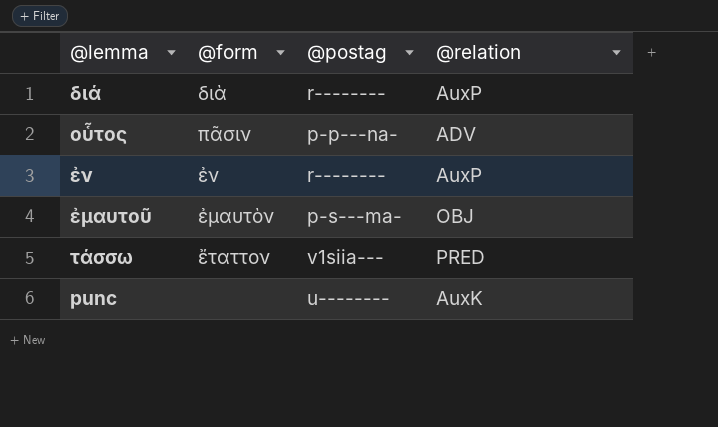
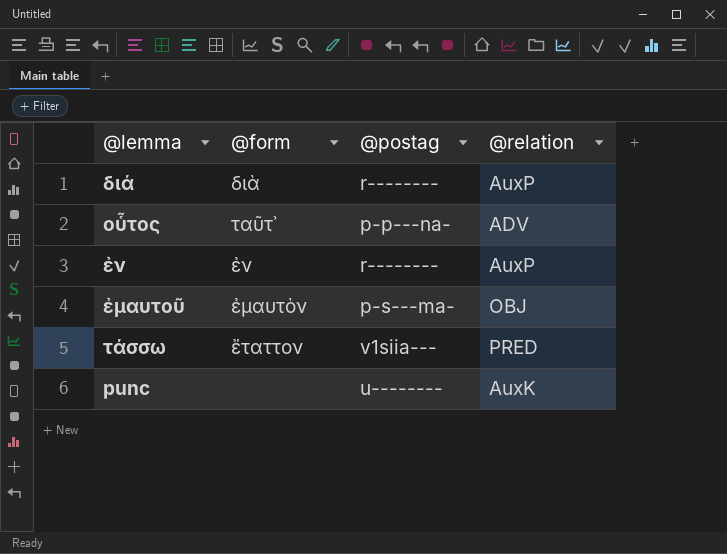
οὗτος | @form: πᾶσιν -> ταῦτ᾽

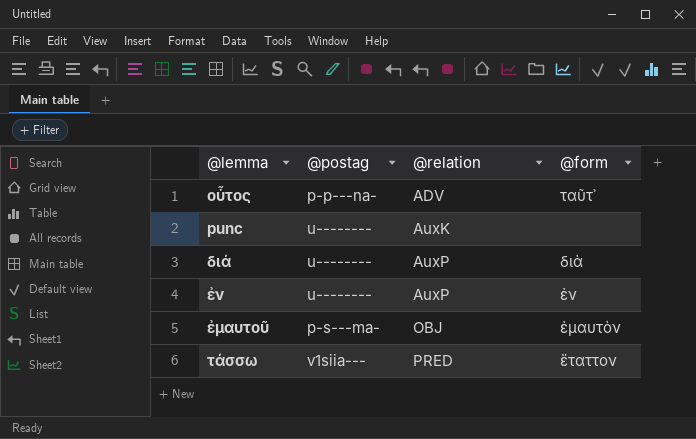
row order: none -> @relation ascending
column @form | position: 2 -> 4
διά | @postag: r-------- -> u--------
ἐν | @postag: r-------- -> u--------

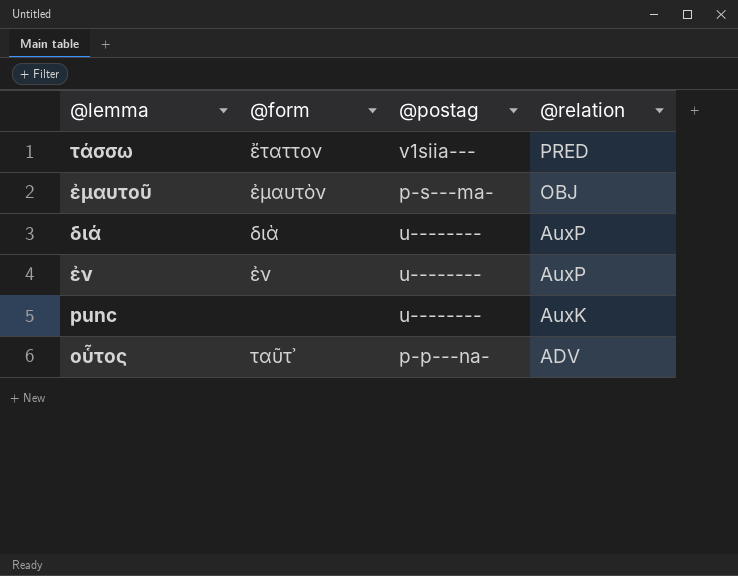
row order: @relation ascending -> @relation descending
column @form | position: 4 -> 2

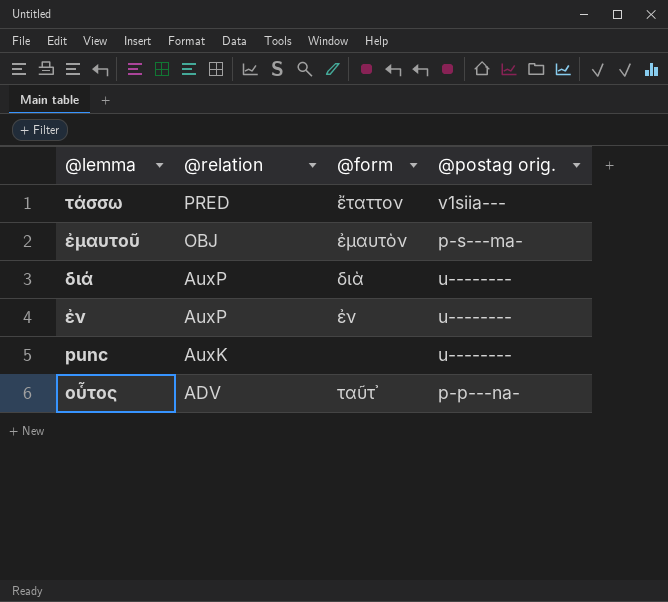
column @relation | position: 4 -> 2
column name: @postag -> @postag orig.

